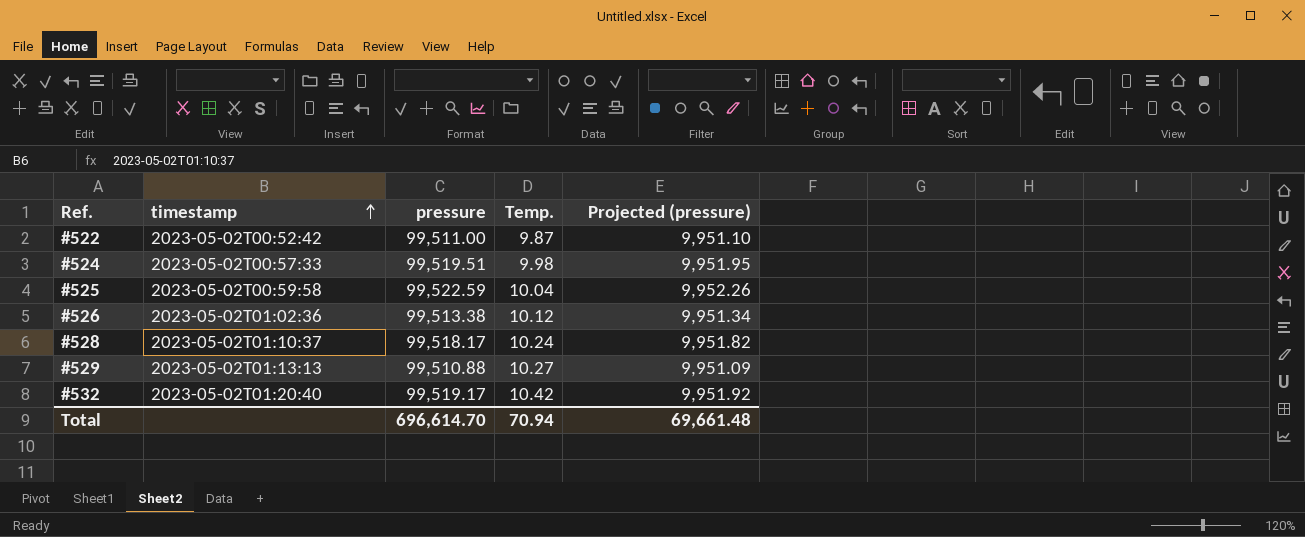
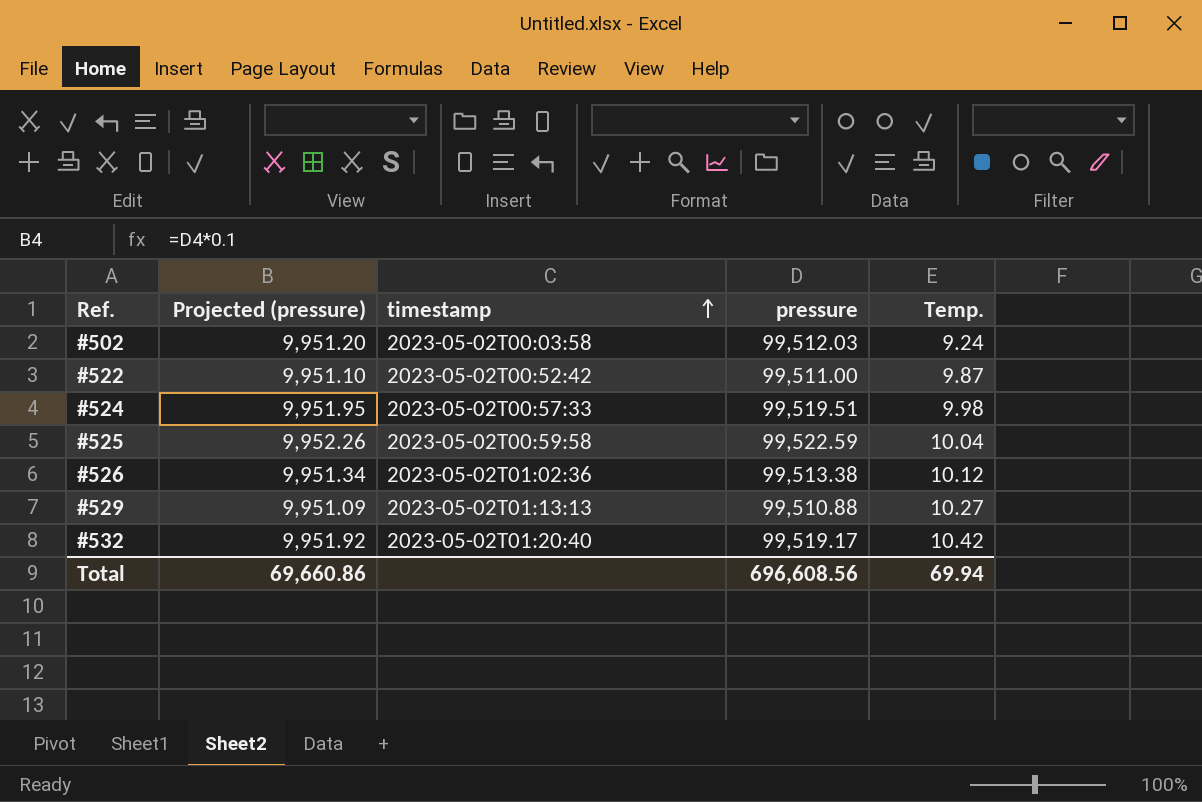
column Projected (pressure) | position: 5 -> 2
row #528: 2023-05-02T01:10:37 | 99,518.17 | 10.24 | 9,951.82 -> none
row #502: none -> 9,951.20 | 2023-05-02T00:03:58 | 99,512.03 | 9.24
Total | Projected (pressure): 69,661.48 -> 69,660.86
Total | pressure: 696,614.70 -> 696,608.56
Total | Temp.: 70.94 -> 69.94

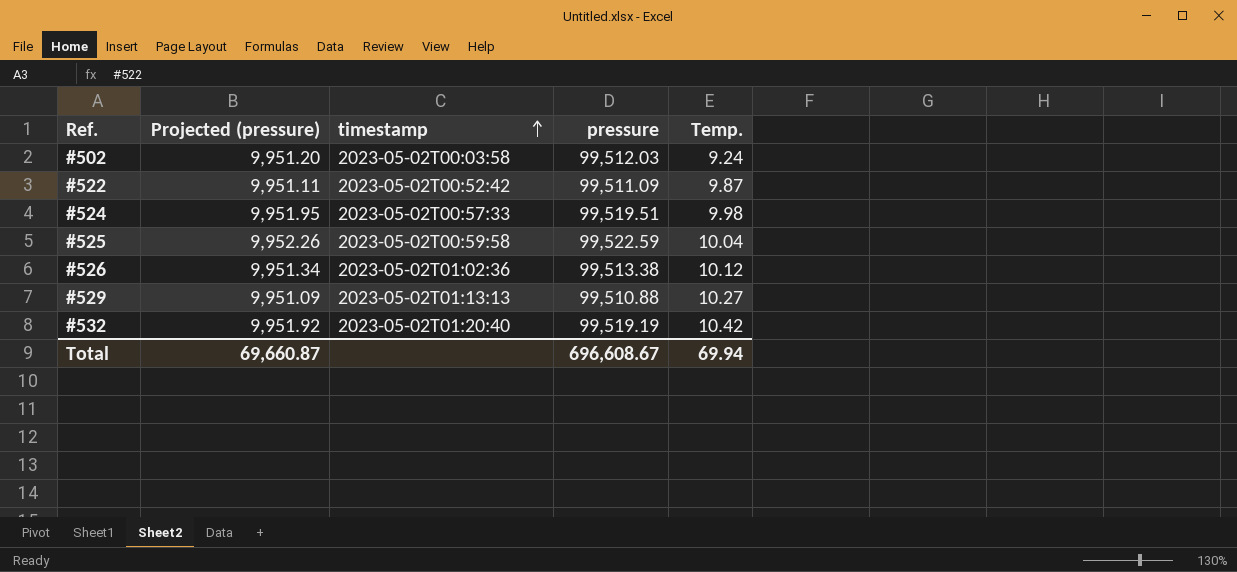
#522 | Projected (pressure): 9,951.10 -> 9,951.11
#522 | pressure: 99,511.00 -> 99,511.09
#532 | pressure: 99,519.17 -> 99,519.19
Total | Projected (pressure): 69,660.86 -> 69,660.87
Total | pressure: 696,608.56 -> 696,608.67

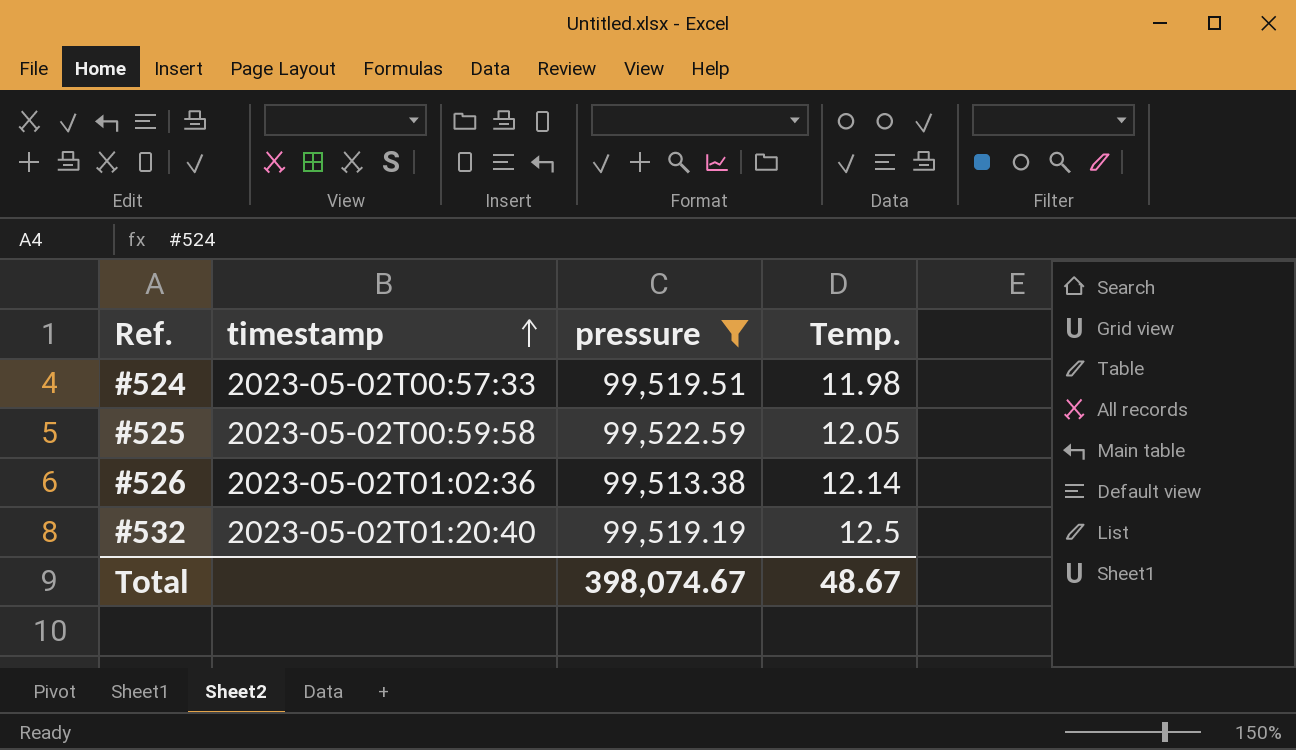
filter: none -> pressure >= 99,513.38
column Projected (pressure) | formula: [pressure] * 0.1 -> none
#524 | Temp.: 9.98 -> 11.98
#525 | Temp.: 10.04 -> 12.05
#526 | Temp.: 10.12 -> 12.14
#532 | Temp.: 10.42 -> 12.5
Total | pressure: 696,608.67 -> 398,074.67
Total | Temp.: 69.94 -> 48.67

